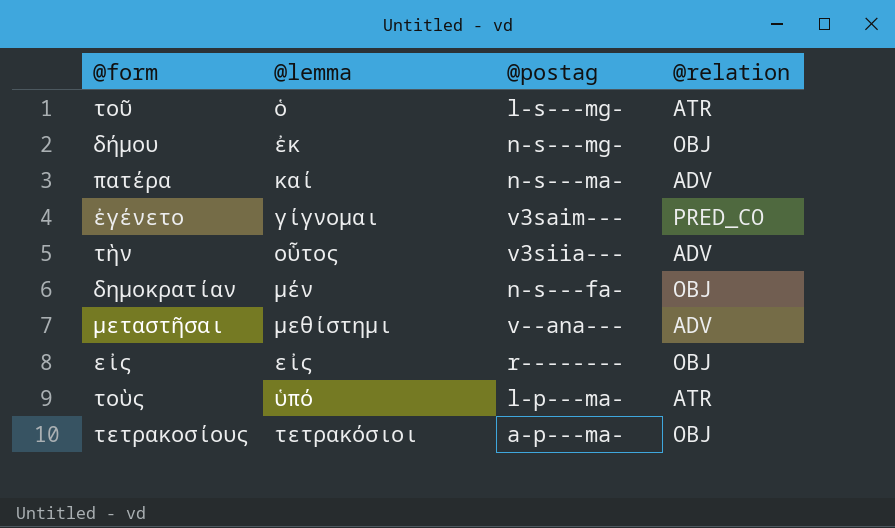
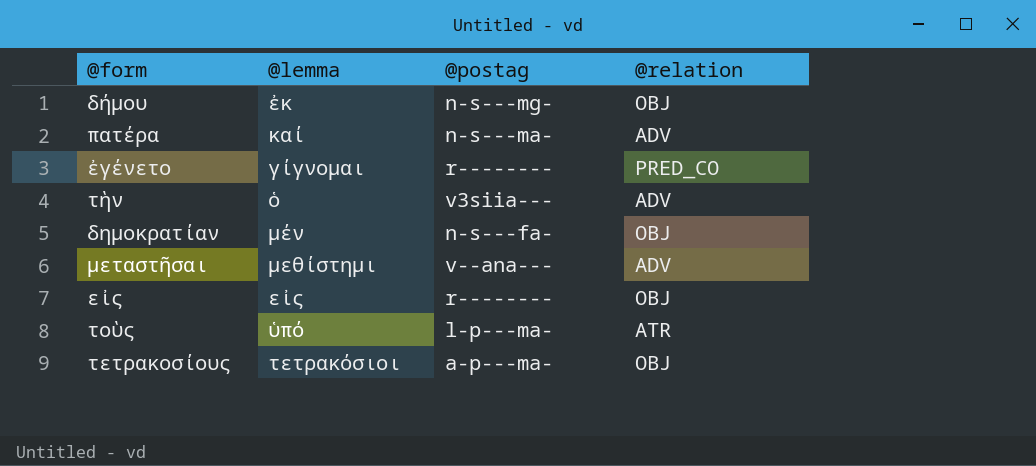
row τοῦ: ὁ | l-s---mg- | ATR -> none
ἐγένετο | @postag: v3saim--- -> r--------
τὴν | @lemma: οὗτος -> ὁ

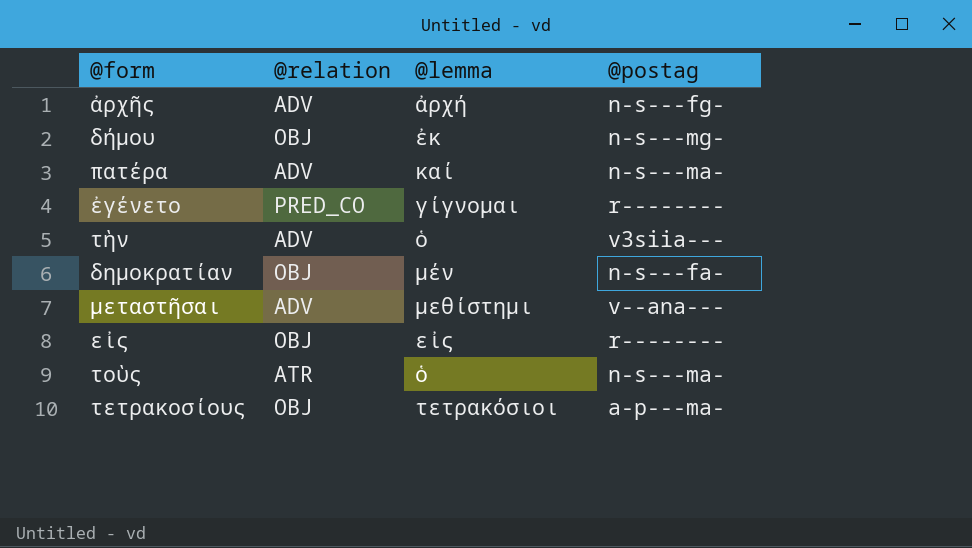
column @relation | position: 4 -> 2
row ἀρχῆς: none -> ADV | ἀρχή | n-s---fg-
τοὺς | @lemma: ὑπό -> ὁ
τοὺς | @postag: l-p---ma- -> n-s---ma-

